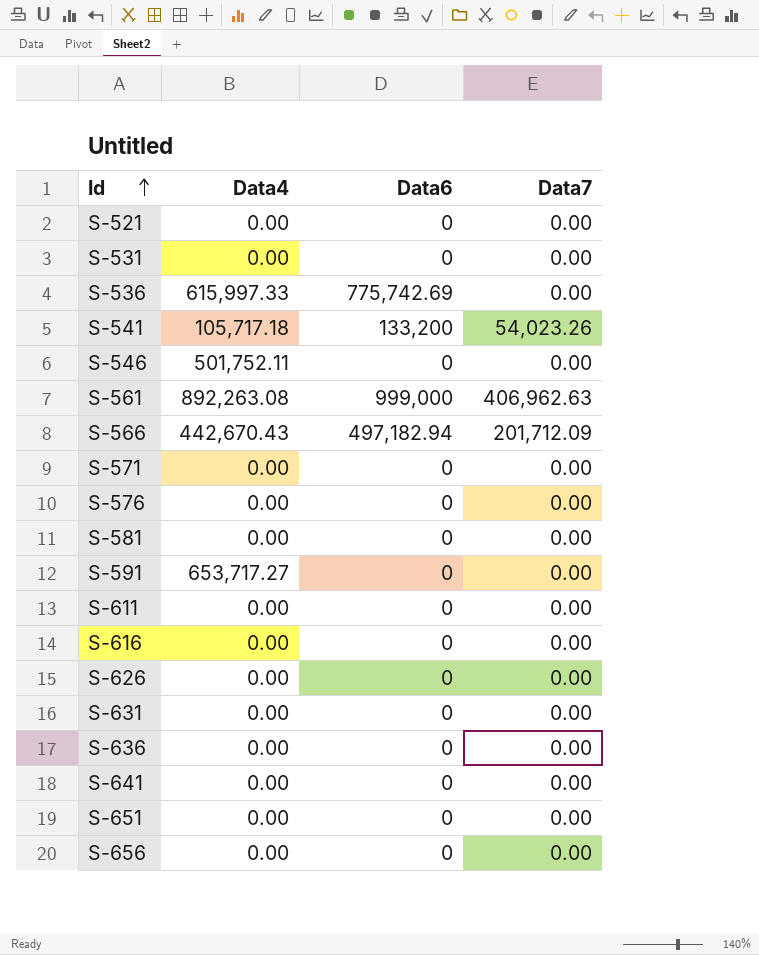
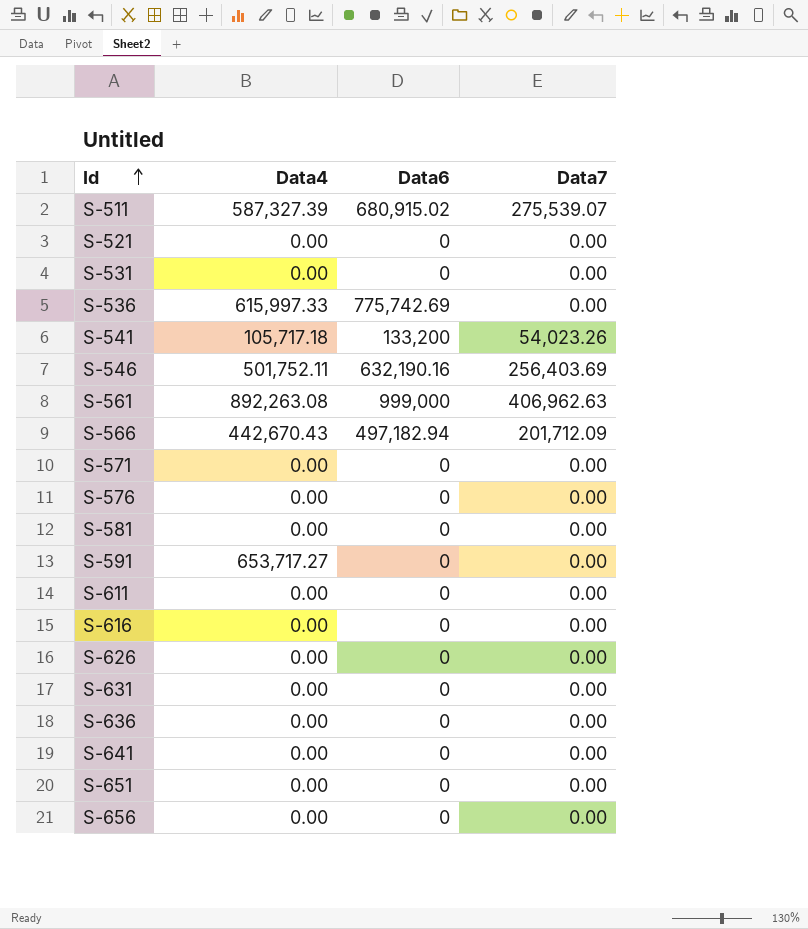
row S-511: none -> 587,327.39 | 680,915.02 | 275,539.07
S-546 | Data6: 0 -> 632,190.16
S-546 | Data7: 0.00 -> 256,403.69

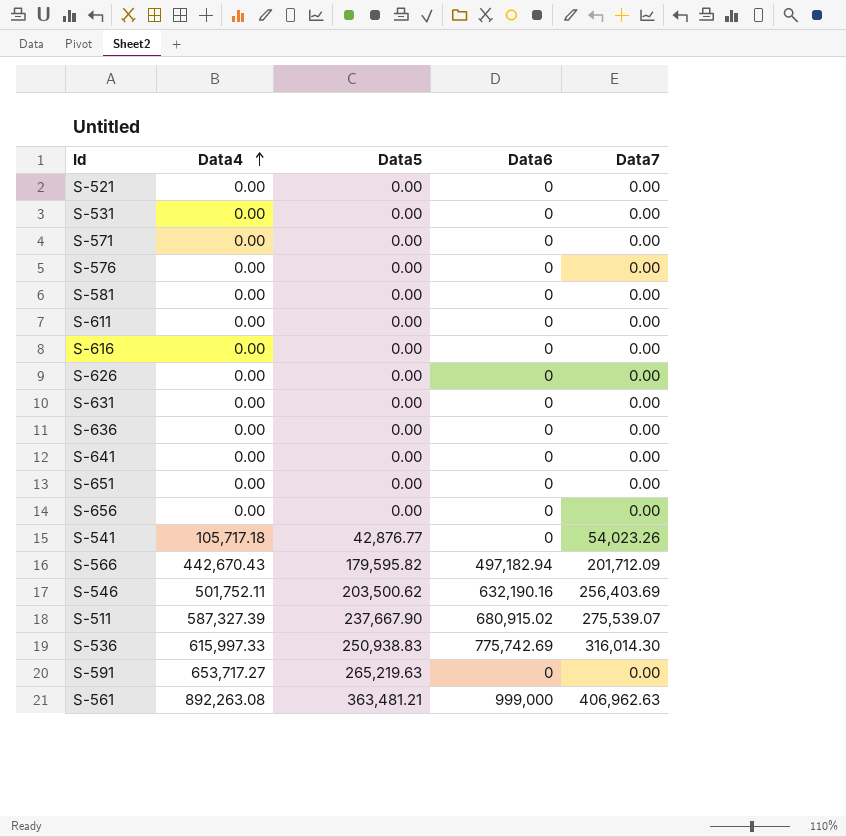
row order: Id ascending -> Data4 ascending
column Data5 | position: none -> 3
S-541 | Data6: 133,200 -> 0
S-536 | Data7: 0.00 -> 316,014.30

